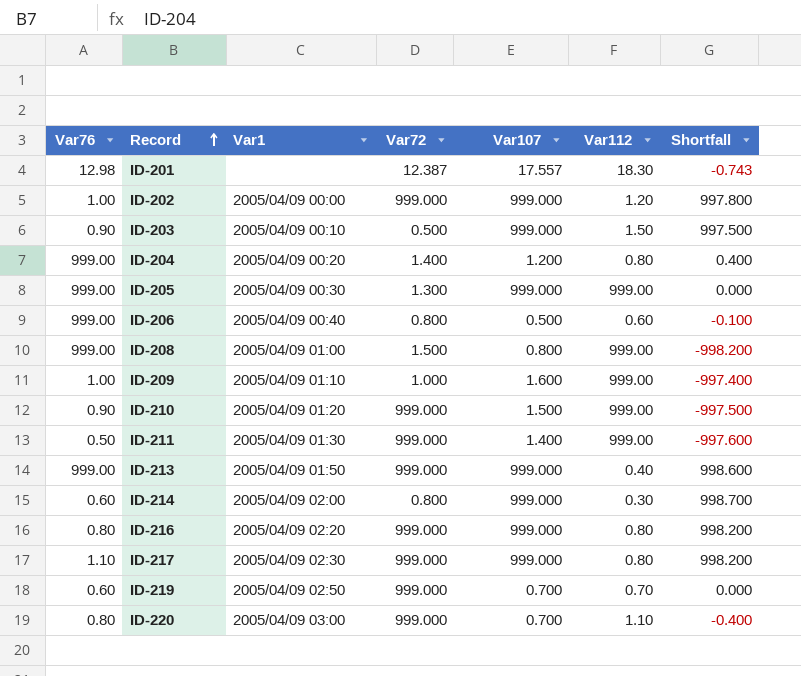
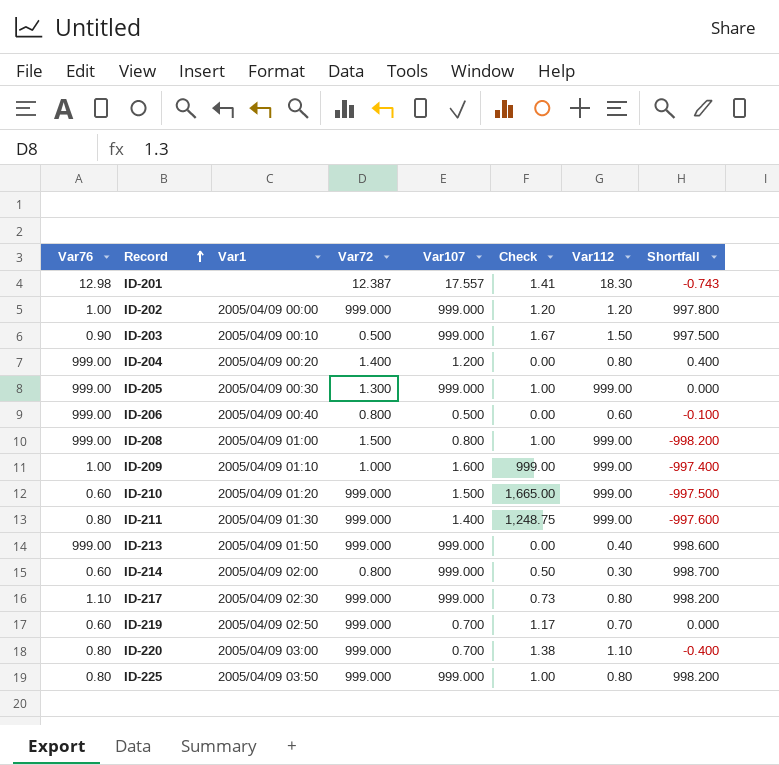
column Check | formula: none -> [Var112] / [Var76]
row ID-216: 0.80 | 2005/04/09 02:20 | 999.000 | 999.000 | 0.80 | 998.200 -> none
ID-210 | Var76: 0.90 -> 0.60
ID-211 | Var76: 0.50 -> 0.80
row ID-225: none -> 0.80 | 2005/04/09 03:50 | 999.000 | 999.000 | 1.00 | 0.80 | 998.200

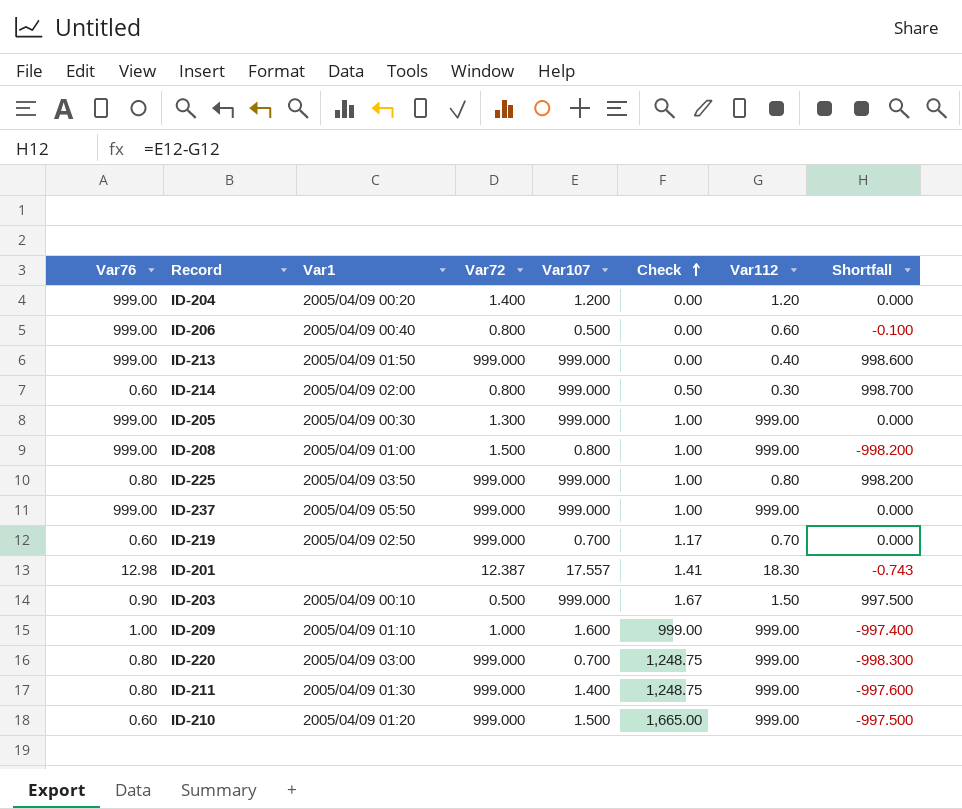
row order: Record ascending -> Check ascending
row ID-202: 1.00 | 2005/04/09 00:00 | 999.000 | 999.000 | 1.20 | 1.20 | 997.800 -> none
row ID-217: 1.10 | 2005/04/09 02:30 | 999.000 | 999.000 | 0.73 | 0.80 | 998.200 -> none
ID-204 | Var112: 0.80 -> 1.20
ID-204 | Shortfall: 0.400 -> 0.000
row ID-237: none -> 999.00 | 2005/04/09 05:50 | 999.000 | 999.000 | 1.00 | 999.00 | 0.000
ID-220 | Check: 1.38 -> 1,248.75
ID-220 | Var112: 1.10 -> 999.00
ID-220 | Shortfall: -0.400 -> -998.300

